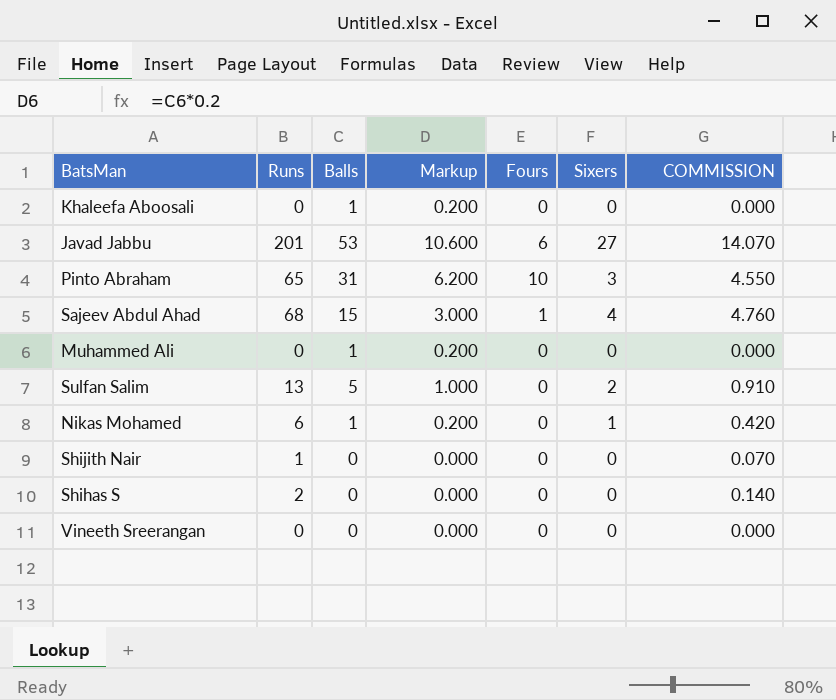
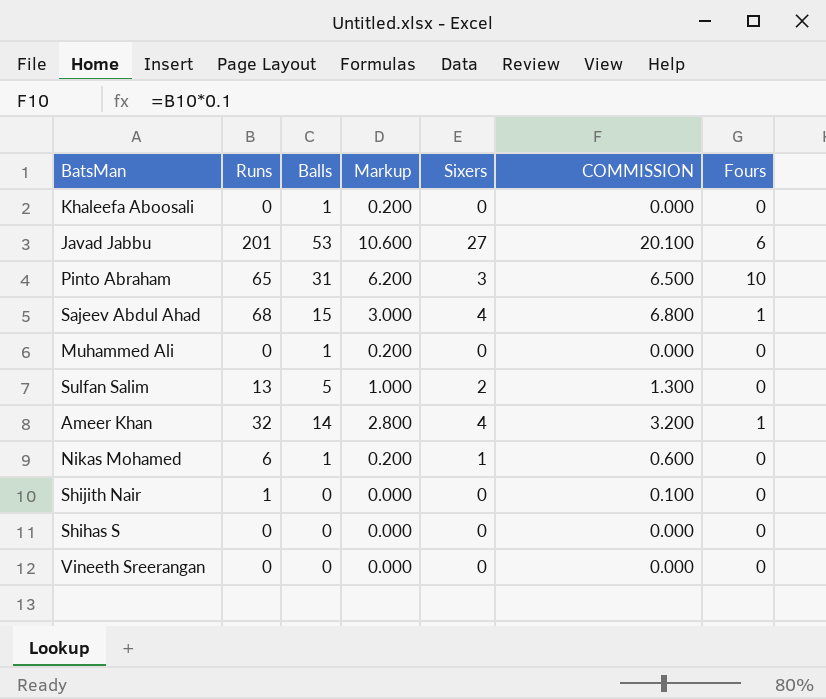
column COMMISSION | formula: [Runs] * 0.07 -> [Runs] * 0.1
column Fours | position: 5 -> 7
row Ameer Khan: none -> 32 | 14 | 2.800 | 4 | 3.200 | 1
Shihas S | Runs: 2 -> 0

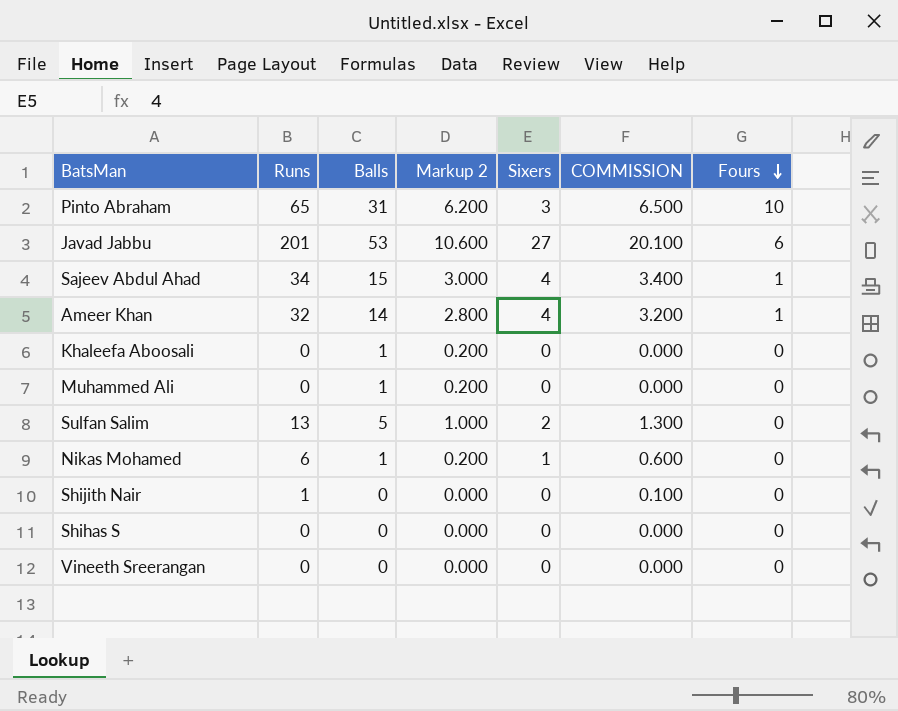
row order: none -> Fours descending
column name: Markup -> Markup 2
Sajeev Abdul Ahad | Runs: 68 -> 34
Sajeev Abdul Ahad | COMMISSION: 6.800 -> 3.400

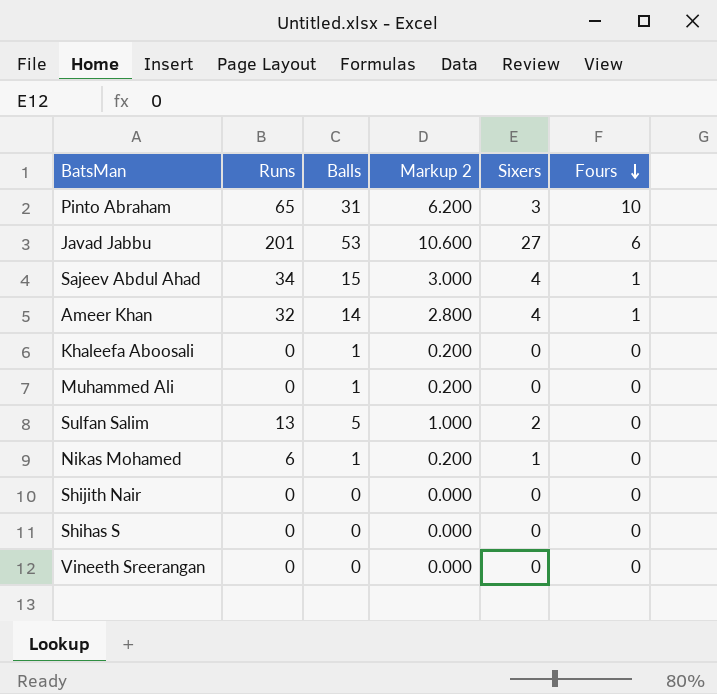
column COMMISSION | formula: [Runs] * 0.1 -> none
Shijith Nair | Runs: 1 -> 0

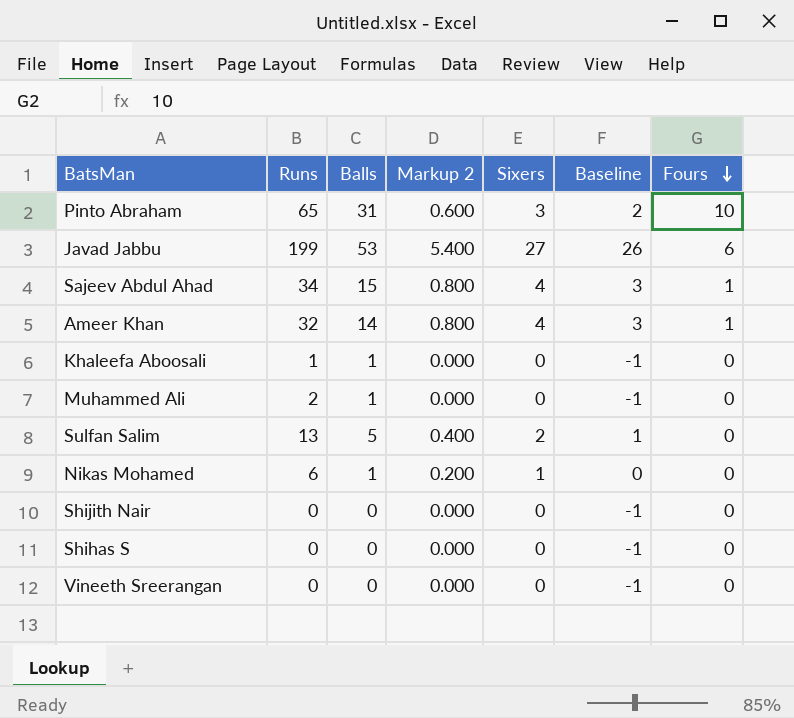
column Markup 2 | formula: [Balls] * 0.2 -> [Sixers] * 0.2
column Baseline | formula: none -> [Sixers] - 1
Javad Jabbu | Runs: 201 -> 199
Khaleefa Aboosali | Runs: 0 -> 1
Muhammed Ali | Runs: 0 -> 2

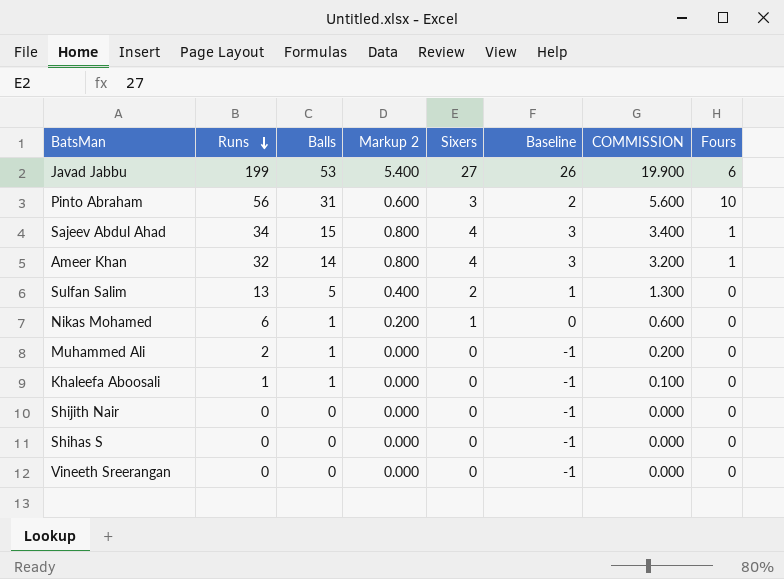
row order: Fours descending -> Runs descending
column COMMISSION | formula: none -> [Runs] * 0.1
Pinto Abraham | Runs: 65 -> 56

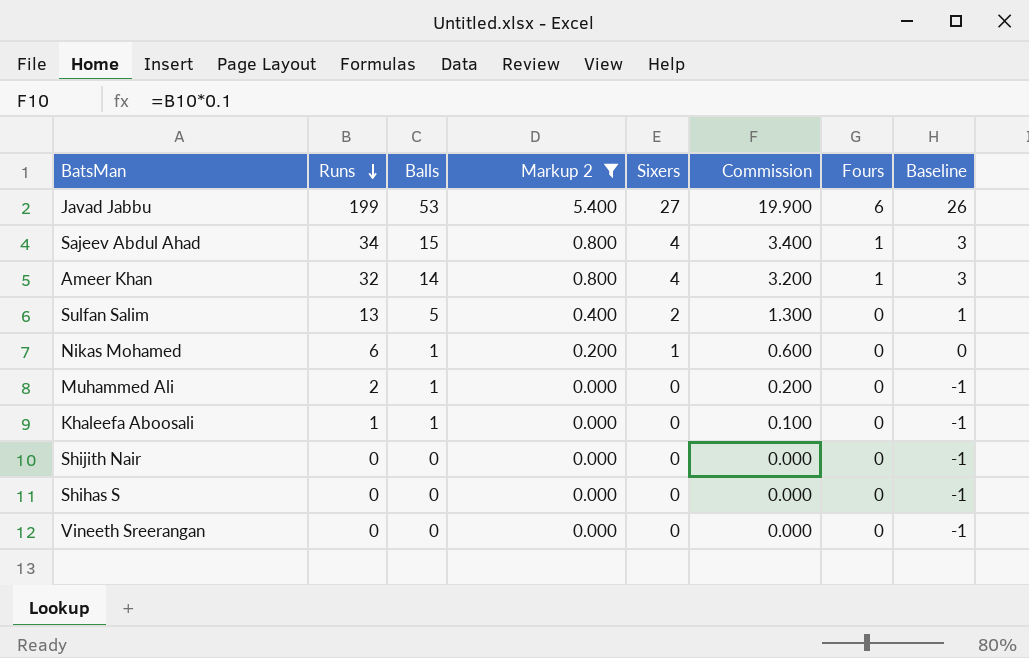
filter: none -> Markup 2 != 0.600
column name: COMMISSION -> Commission
column Baseline | position: 6 -> 8

